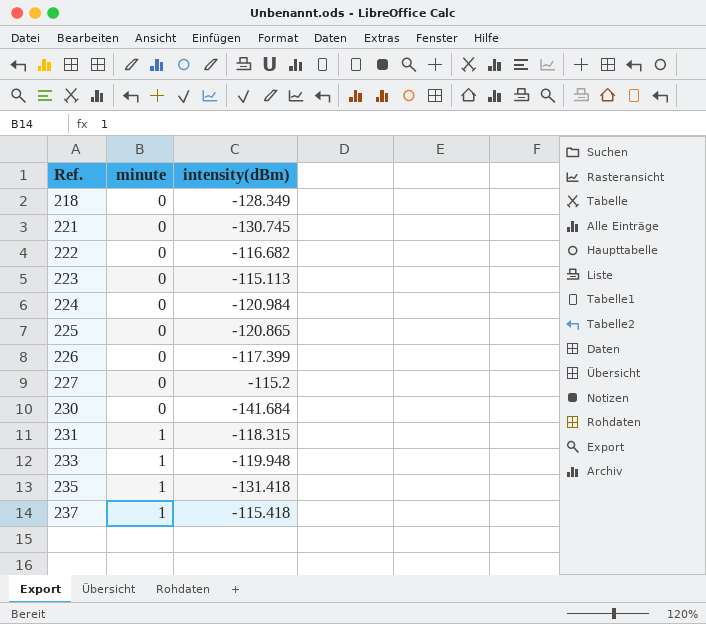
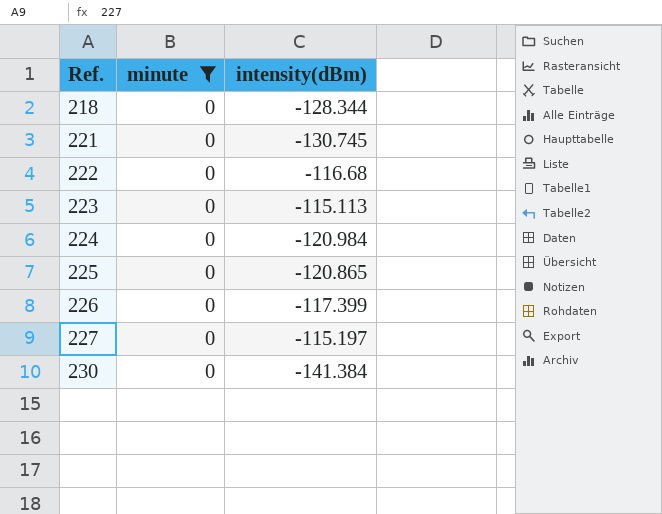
filter: none -> minute = 0
218 | intensity(dBm): -128.349 -> -128.344
222 | intensity(dBm): -116.682 -> -116.68
227 | intensity(dBm): -115.2 -> -115.197
230 | intensity(dBm): -141.684 -> -141.384

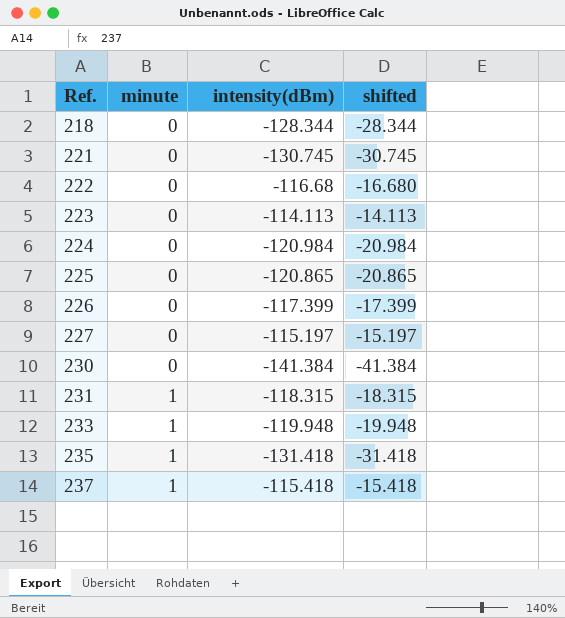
filter: minute = 0 -> none
column shifted | formula: none -> [intensity(dBm)] + 100
223 | intensity(dBm): -115.113 -> -114.113

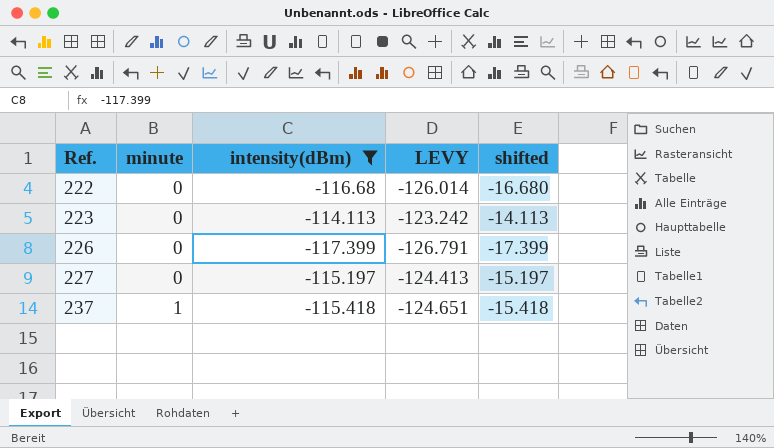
filter: none -> intensity(dBm) >= -117.399
column LEVY | formula: none -> [intensity(dBm)] * 1.08

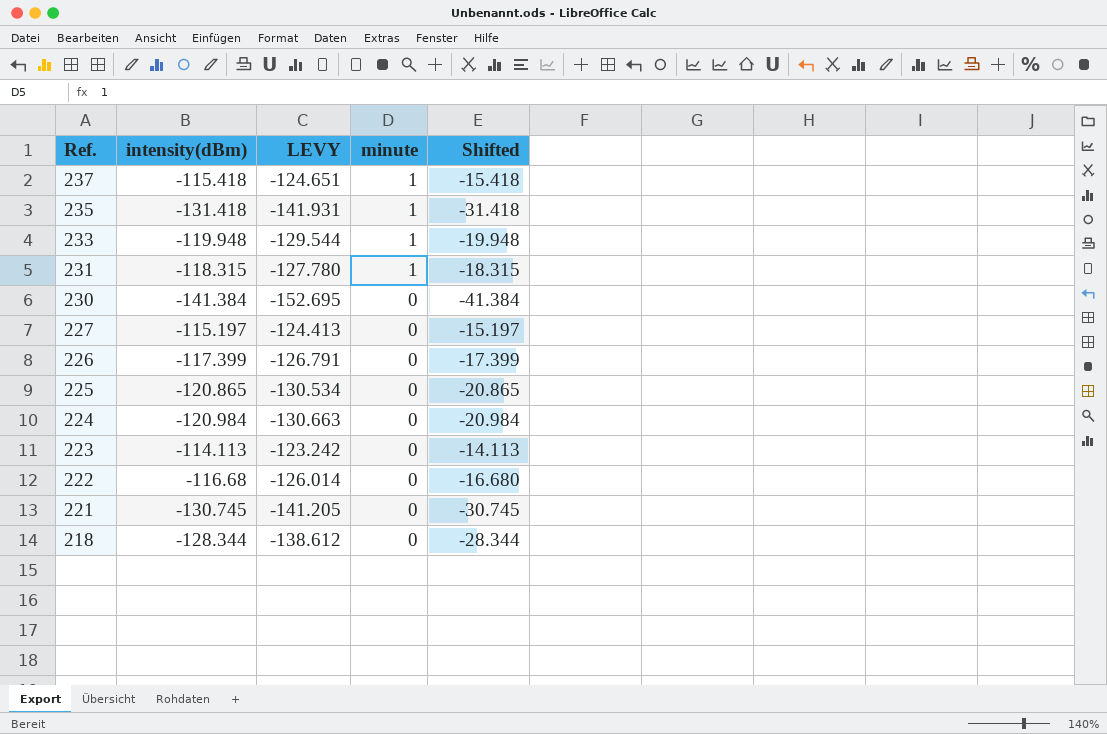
filter: intensity(dBm) >= -117.399 -> none
row order: Ref. ascending -> Ref. descending
column minute | position: 2 -> 4
column name: shifted -> Shifted

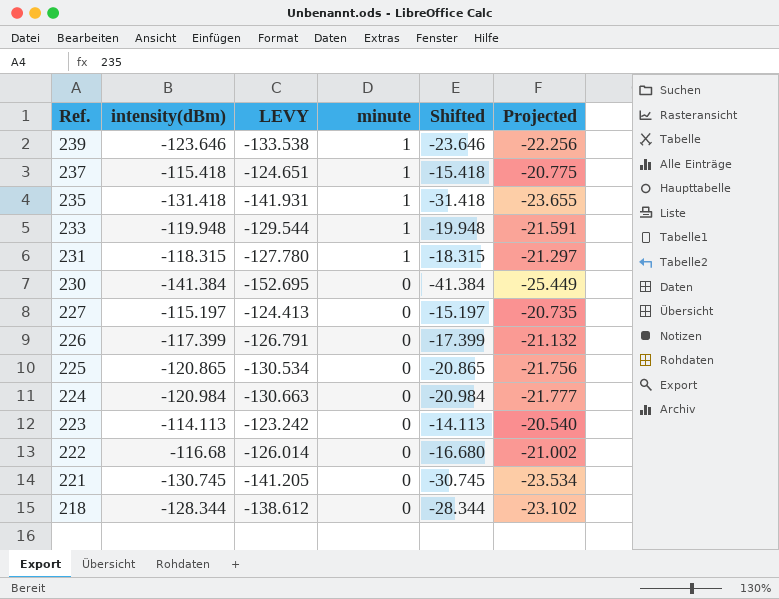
column Projected | formula: none -> [intensity(dBm)] * 0.18
row 239: none -> -123.646 | -133.538 | 1 | -23.646 | -22.256

